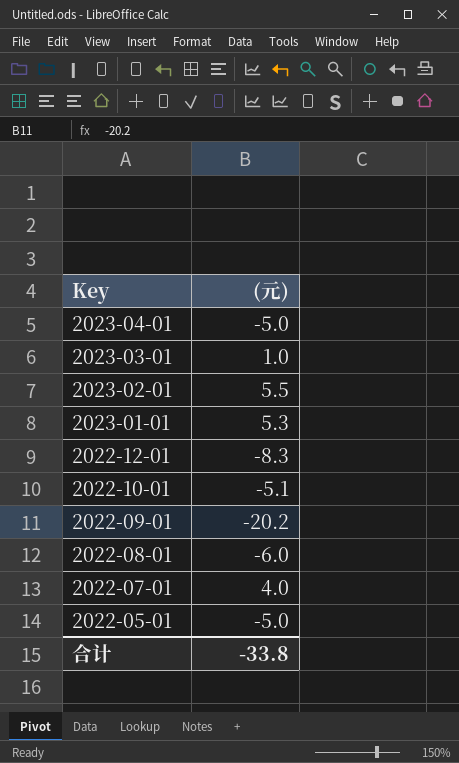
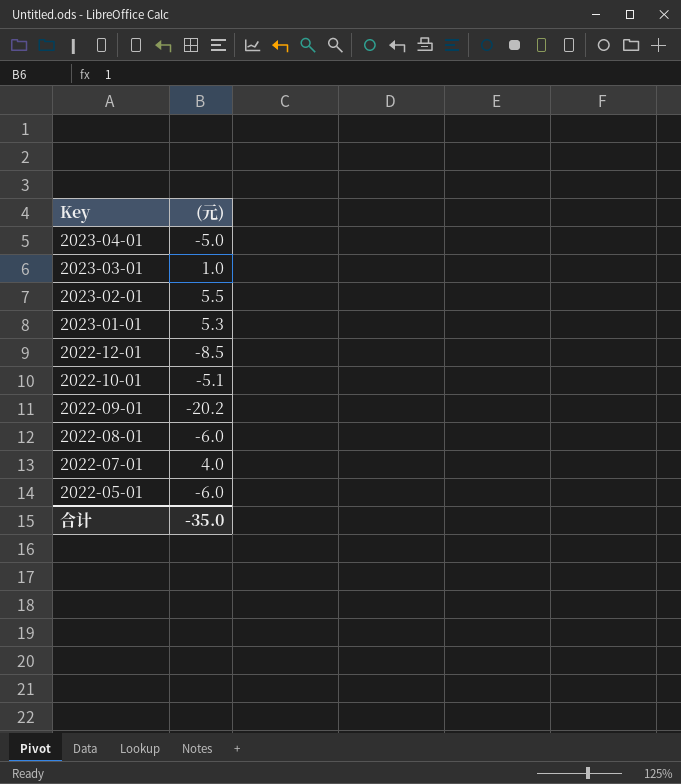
2022-12-01 | (元): -8.3 -> -8.5
2022-05-01 | (元): -5.0 -> -6.0
合计 | (元): -33.8 -> -35.0

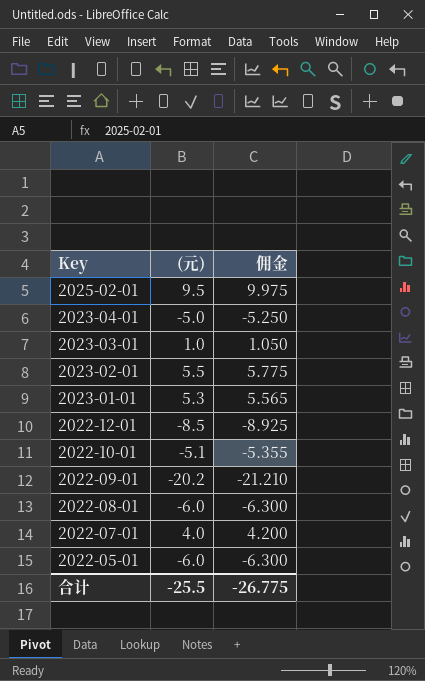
column 佣金 | formula: none -> [(元)] * 1.05
row 2025-02-01: none -> 9.5 | 9.975
合计 | (元): -35.0 -> -25.5

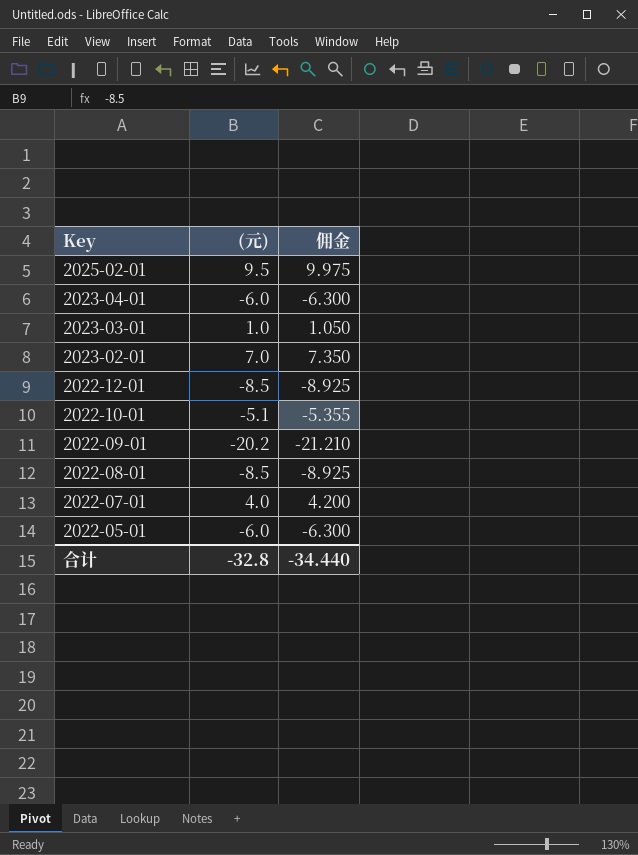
row 2023-01-01: 5.3 | 5.565 -> none
2023-04-01 | (元): -5.0 -> -6.0
2023-04-01 | 佣金: -5.250 -> -6.300
2023-02-01 | (元): 5.5 -> 7.0
2023-02-01 | 佣金: 5.775 -> 7.350
2022-08-01 | (元): -6.0 -> -8.5
2022-08-01 | 佣金: -6.300 -> -8.925
合计 | (元): -25.5 -> -32.8
合计 | 佣金: -26.775 -> -34.440

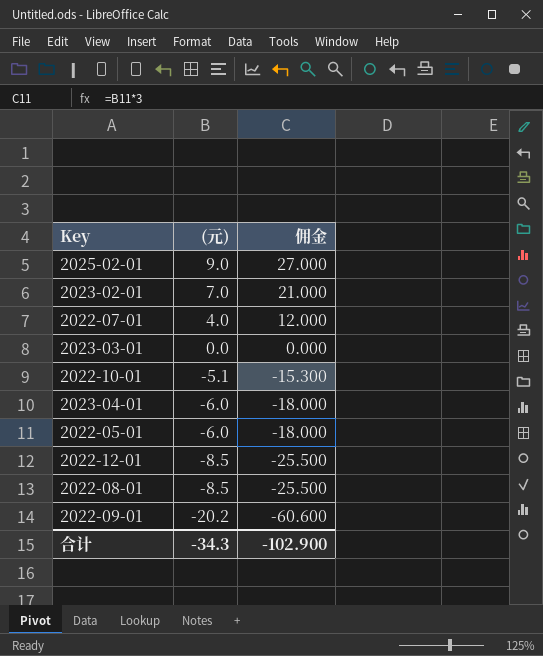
row order: Key descending -> (元) descending
column 佣金 | formula: [(元)] * 1.05 -> [(元)] * 3
2025-02-01 | (元): 9.5 -> 9.0
2023-03-01 | (元): 1.0 -> 0.0
合计 | (元): -32.8 -> -34.3
合计 | 佣金: -34.440 -> -102.900

